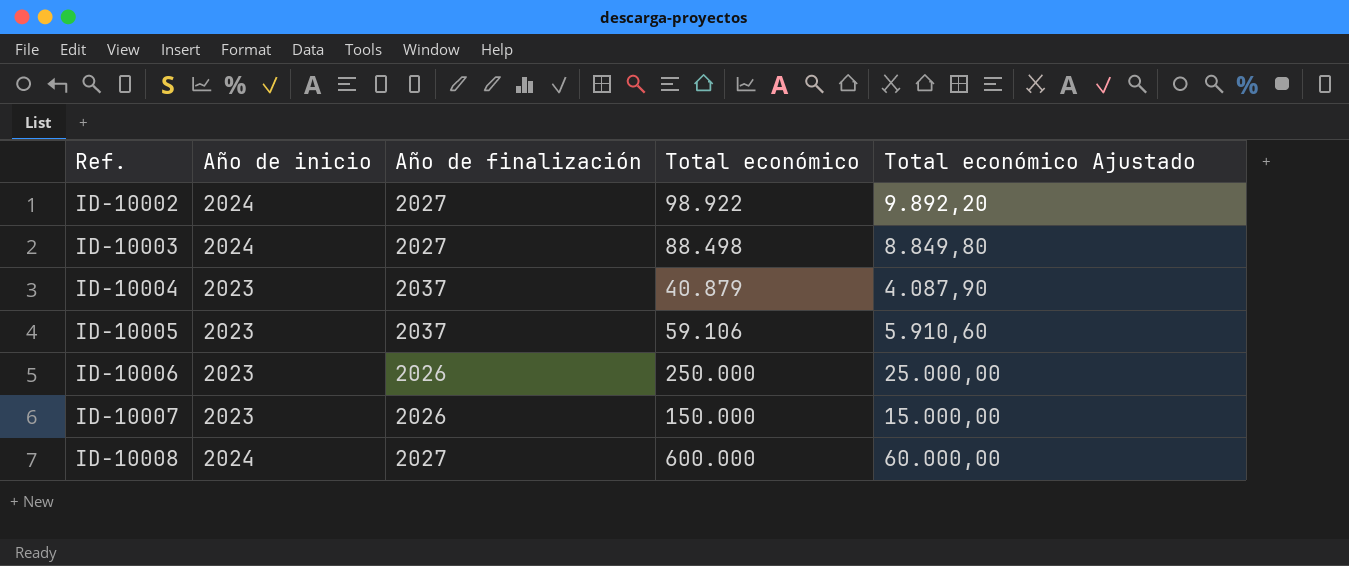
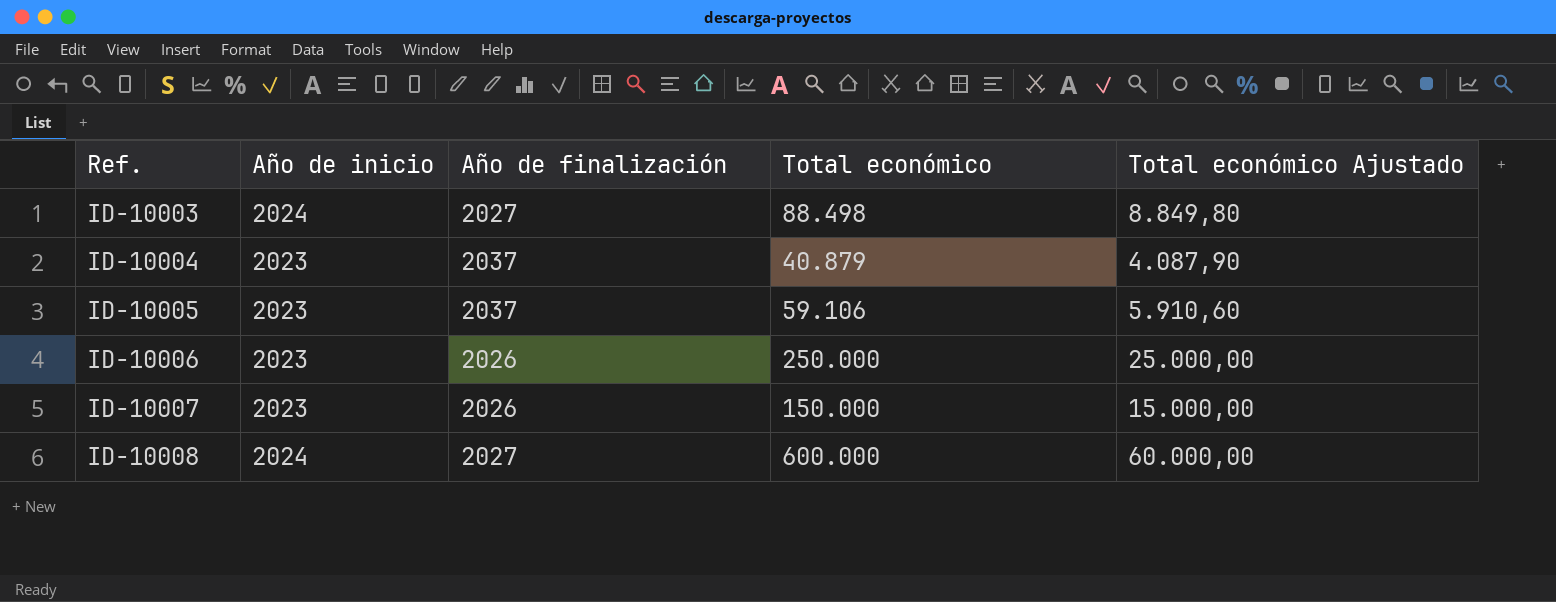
row ID-10002: 2024 | 2027 | 98.922 | 9.892,20 -> none

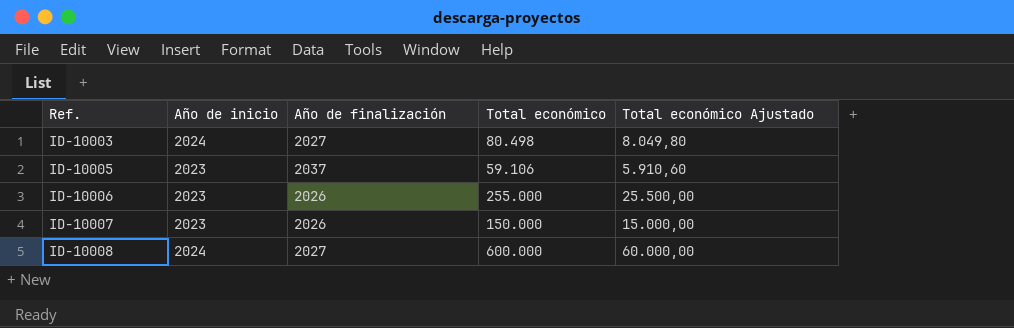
row ID-10004: 2023 | 2037 | 40.879 | 4.087,90 -> none
ID-10003 | Total económico: 88.498 -> 80.498
ID-10003 | Total económico Ajustado: 8.849,80 -> 8.049,80
ID-10006 | Total económico: 250.000 -> 255.000
ID-10006 | Total económico Ajustado: 25.000,00 -> 25.500,00

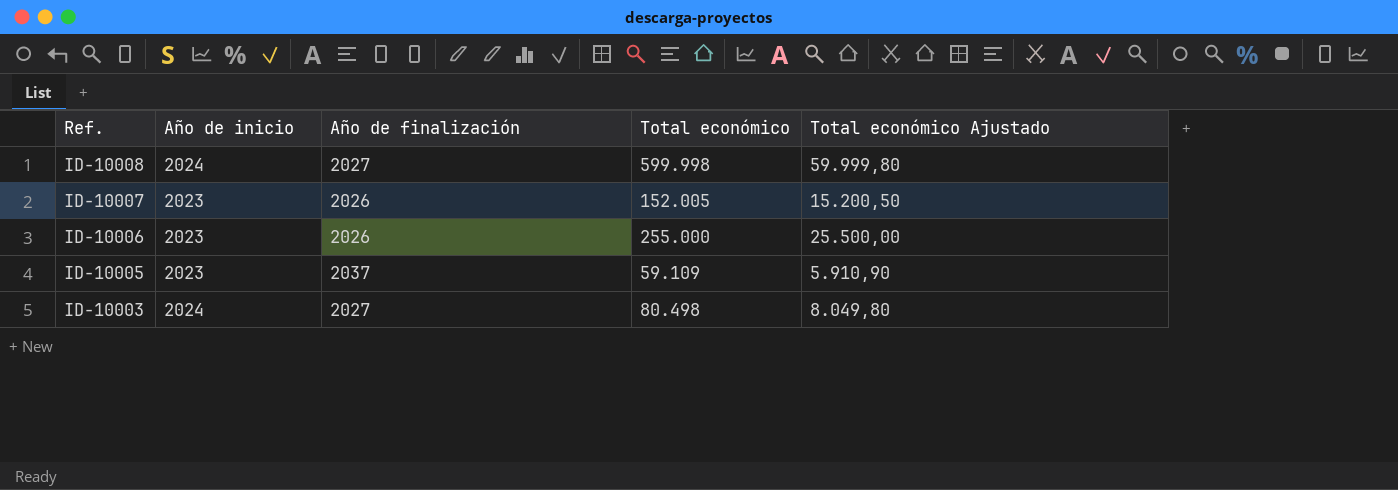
row order: Ref. ascending -> Ref. descending
ID-10008 | Total económico: 600.000 -> 599.998
ID-10008 | Total económico Ajustado: 60.000,00 -> 59.999,80
ID-10007 | Total económico: 150.000 -> 152.005
ID-10007 | Total económico Ajustado: 15.000,00 -> 15.200,50
ID-10005 | Total económico: 59.106 -> 59.109
ID-10005 | Total económico Ajustado: 5.910,60 -> 5.910,90

